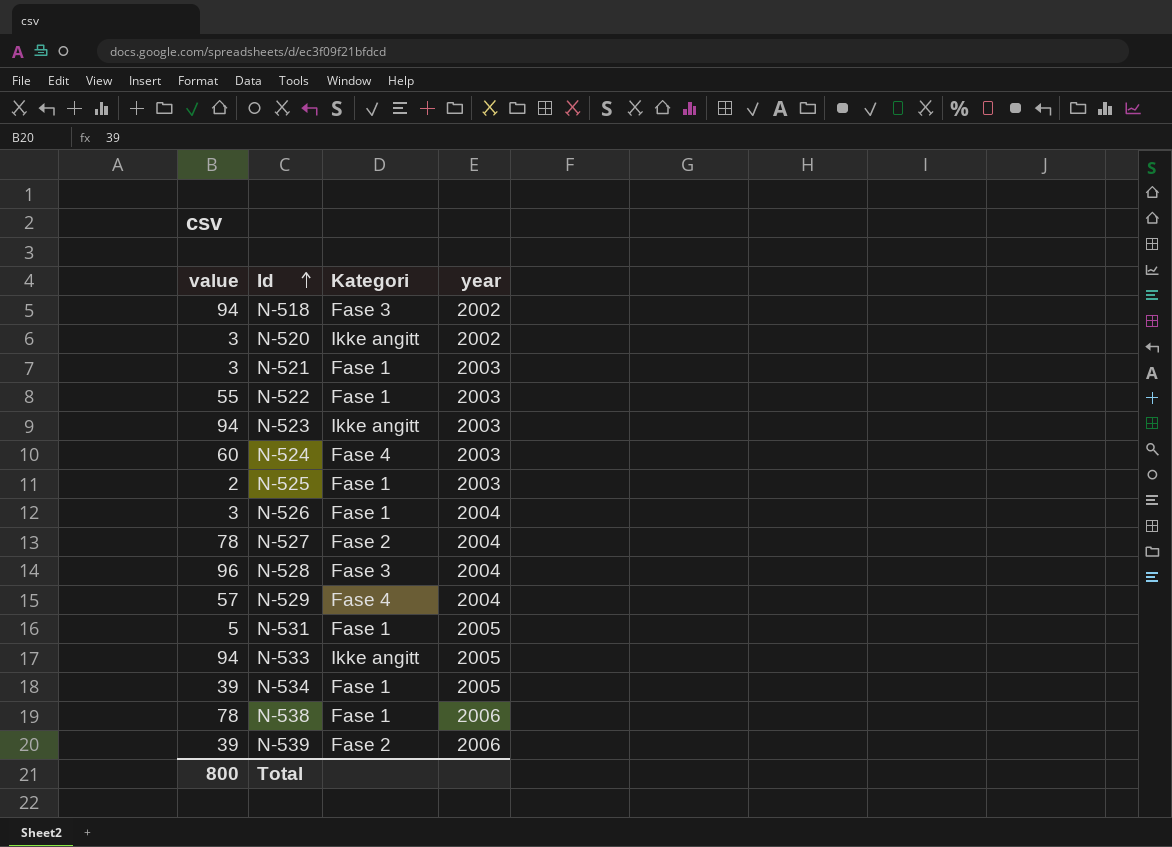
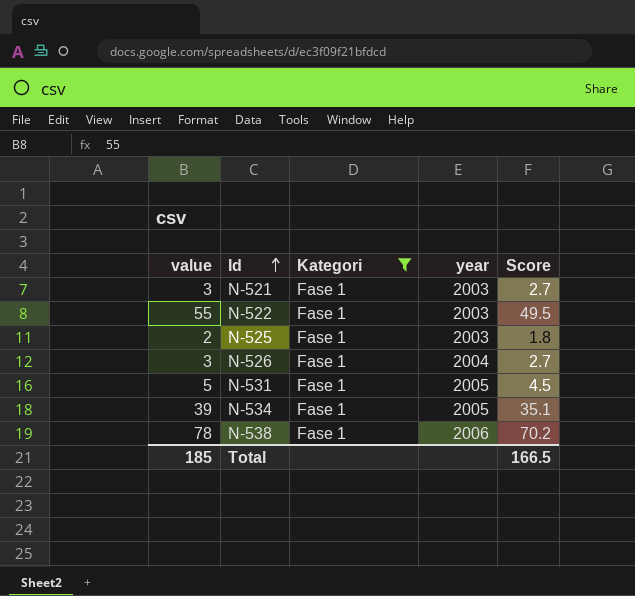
filter: none -> Kategori = Fase 1
column Score | formula: none -> [value] * 0.9
Total | value: 800 -> 185

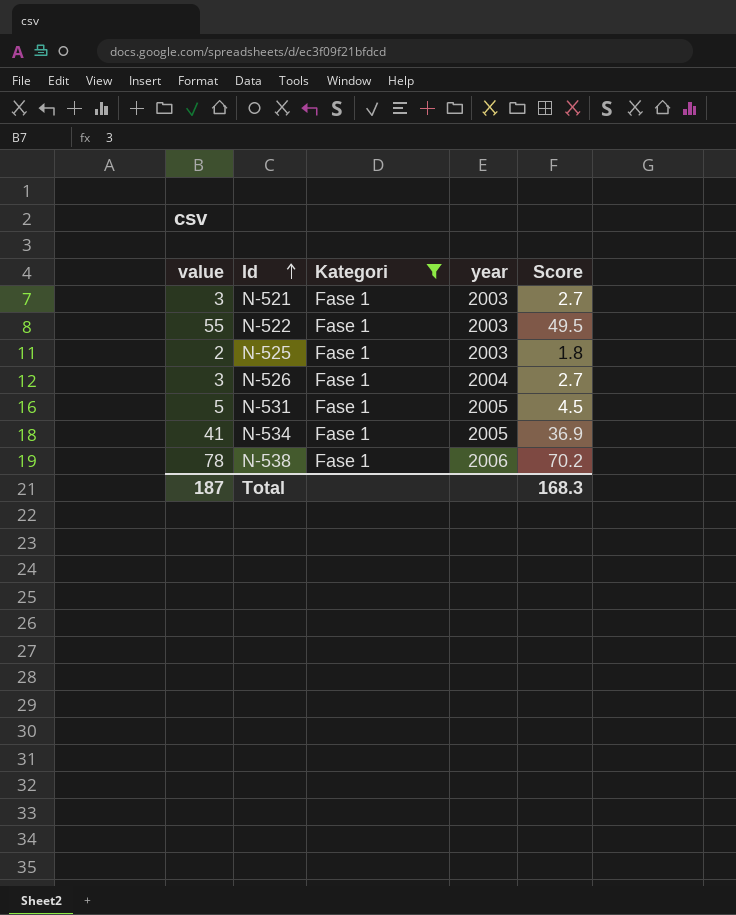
N-534 | value: 39 -> 41
N-534 | Score: 35.1 -> 36.9
Total | value: 185 -> 187
Total | Score: 166.5 -> 168.3

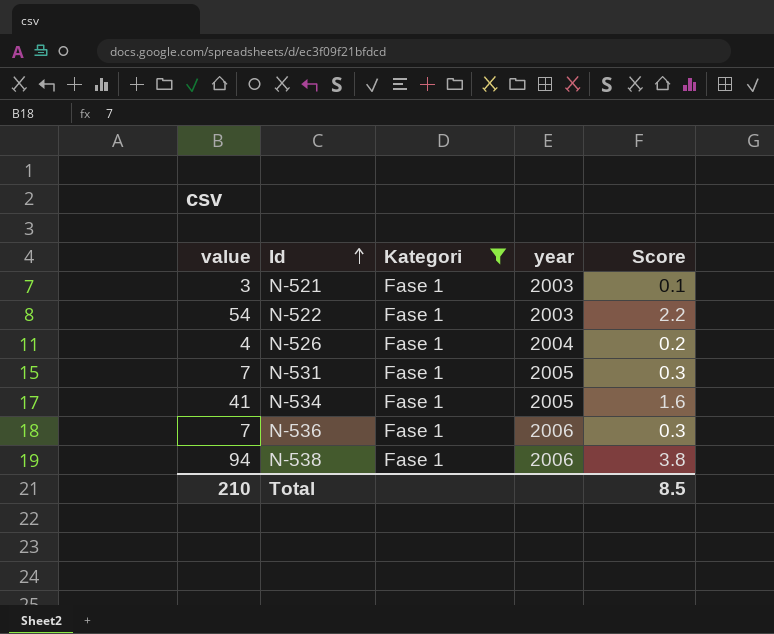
column Score | formula: [value] * 0.9 -> [value] * 0.04
row N-525: 2 | Fase 1 | 2003 | 1.8 -> none
N-522 | value: 55 -> 54
N-526 | value: 3 -> 4
N-531 | value: 5 -> 7
row N-536: none -> 7 | Fase 1 | 2006 | 0.3
N-538 | value: 78 -> 94
Total | value: 187 -> 210
Total | Score: 168.3 -> 8.5

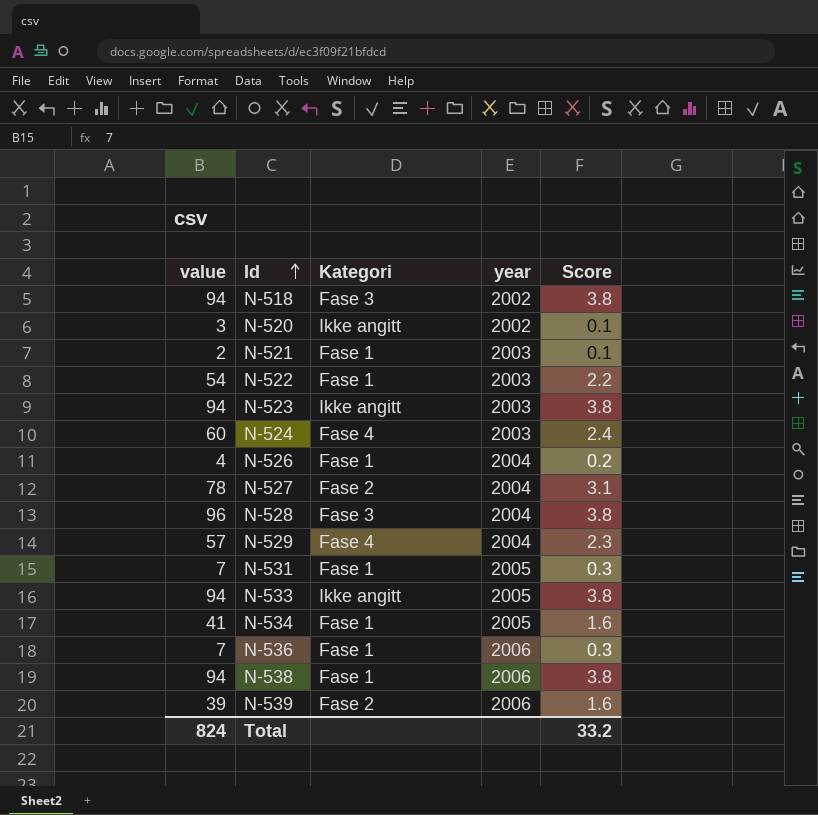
filter: Kategori = Fase 1 -> none
N-521 | value: 3 -> 2
Total | value: 210 -> 824
Total | Score: 8.5 -> 33.2

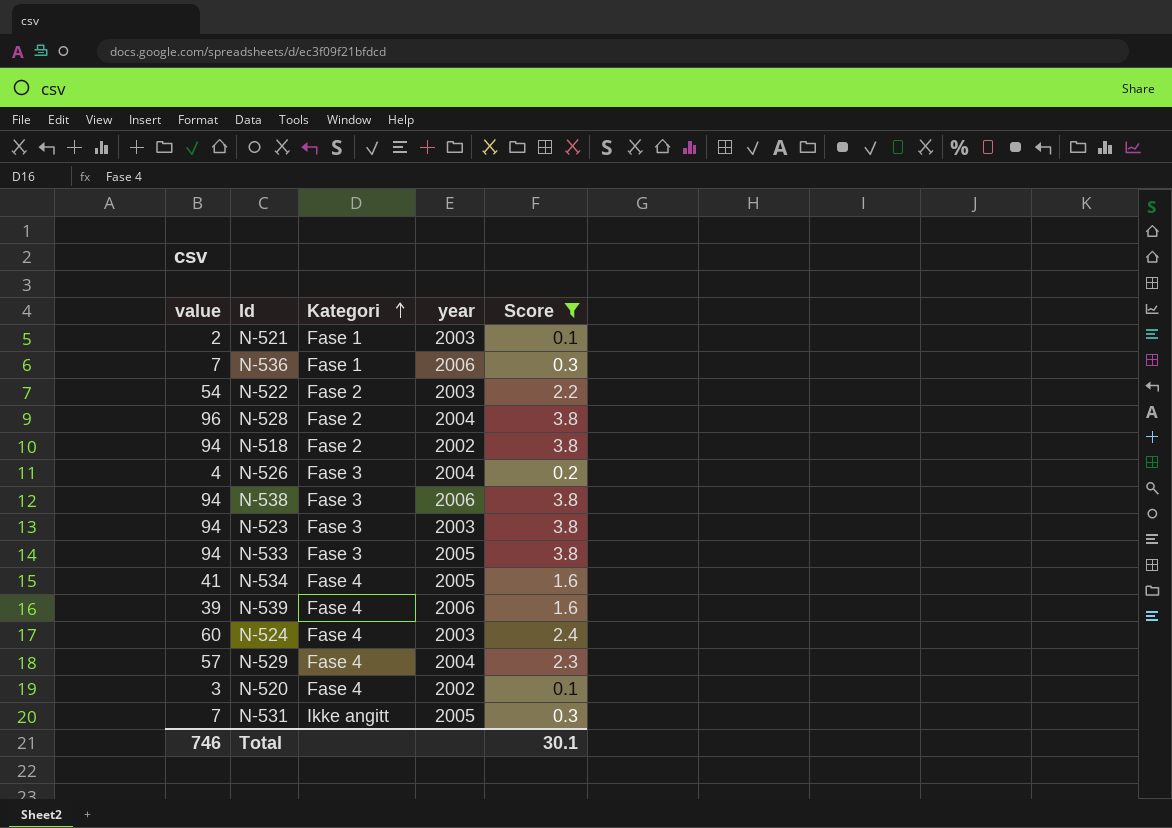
filter: none -> Score != 3.1
row order: Id ascending -> Kategori ascending
N-522 | Kategori: Fase 1 -> Fase 2
N-528 | Kategori: Fase 3 -> Fase 2
N-518 | Kategori: Fase 3 -> Fase 2
N-526 | Kategori: Fase 1 -> Fase 3
N-538 | Kategori: Fase 1 -> Fase 3
N-523 | Kategori: Ikke angitt -> Fase 3
N-533 | Kategori: Ikke angitt -> Fase 3
N-534 | Kategori: Fase 1 -> Fase 4
N-539 | Kategori: Fase 2 -> Fase 4
N-520 | Kategori: Ikke angitt -> Fase 4
N-531 | Kategori: Fase 1 -> Ikke angitt
Total | value: 824 -> 746
Total | Score: 33.2 -> 30.1

